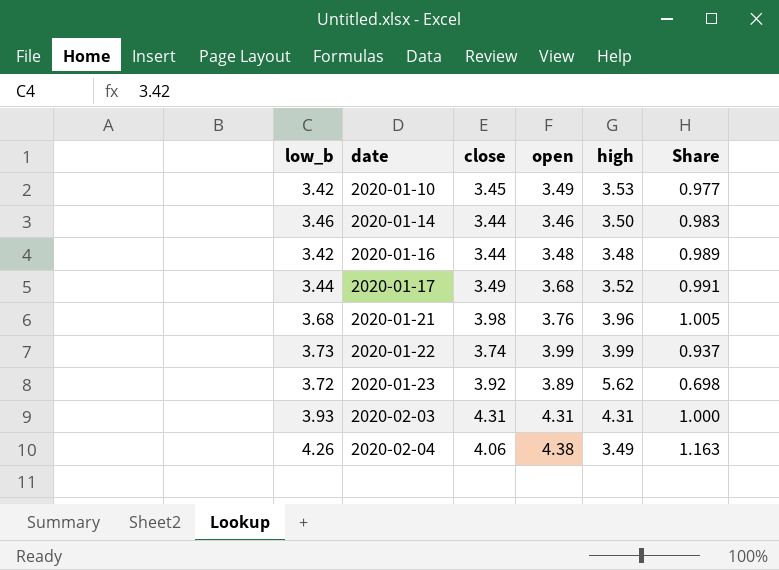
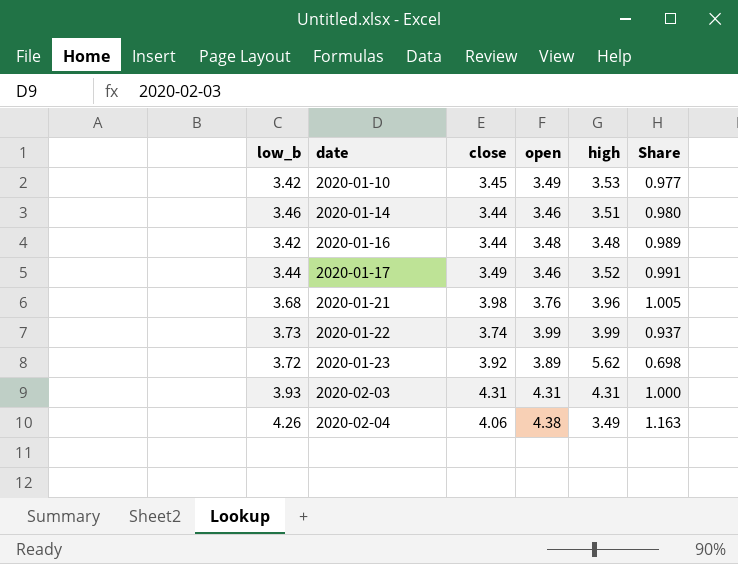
2020-01-14 | high: 3.50 -> 3.51
2020-01-14 | Share: 0.983 -> 0.980
2020-01-17 | open: 3.68 -> 3.46

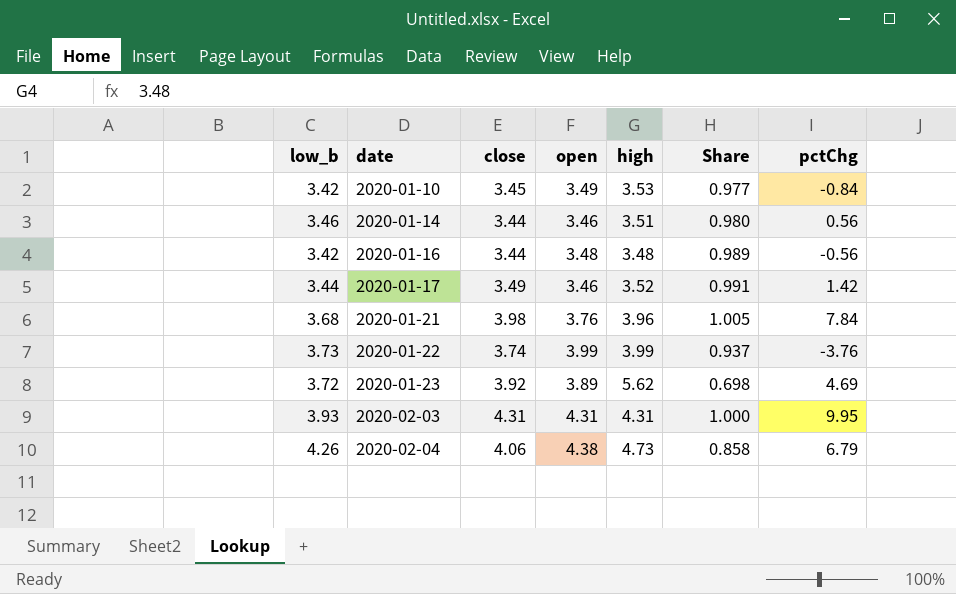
column pctChg | position: none -> 7
2020-02-04 | high: 3.49 -> 4.73
2020-02-04 | Share: 1.163 -> 0.858

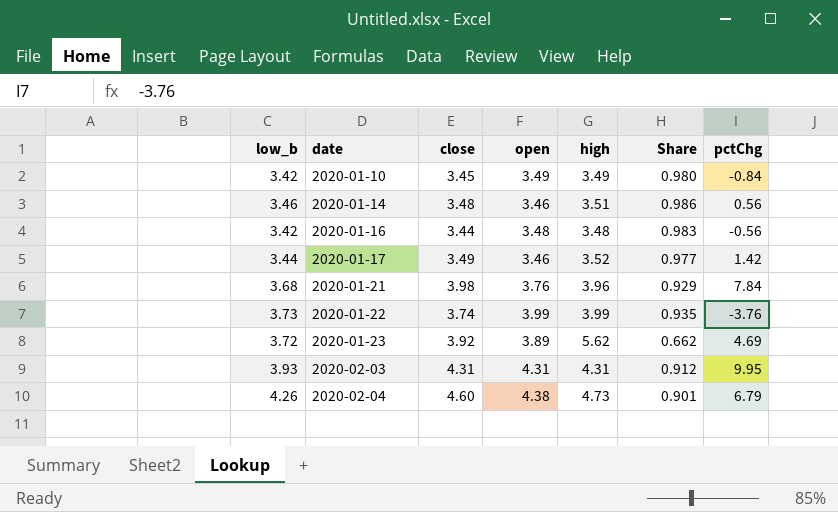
column Share | formula: [close] / [high] -> [low_b] / [high]
2020-01-10 | high: 3.53 -> 3.49
2020-01-14 | close: 3.44 -> 3.48
2020-02-04 | close: 4.06 -> 4.60

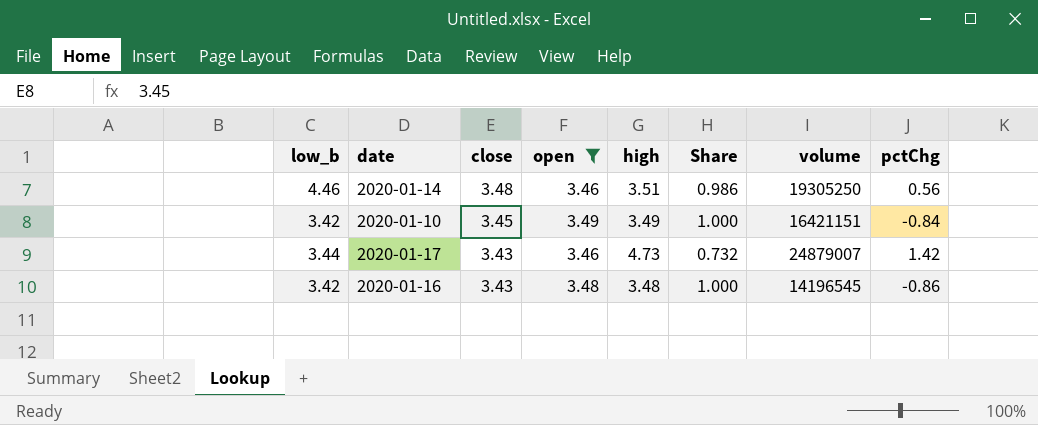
filter: none -> open <= 3.49
row order: date ascending -> close descending
column Share | formula: [low_b] / [high] -> [open] / [high]
column volume | position: none -> 7
2020-01-14 | low_b: 3.46 -> 4.46
2020-01-17 | close: 3.49 -> 3.43
2020-01-17 | high: 3.52 -> 4.73
2020-01-16 | close: 3.44 -> 3.43
2020-01-16 | pctChg: -0.56 -> -0.86

